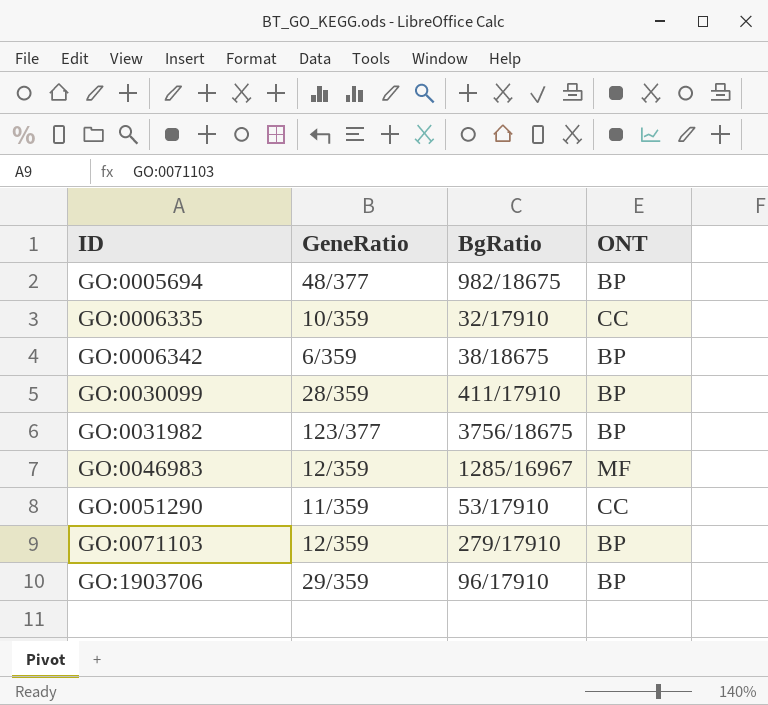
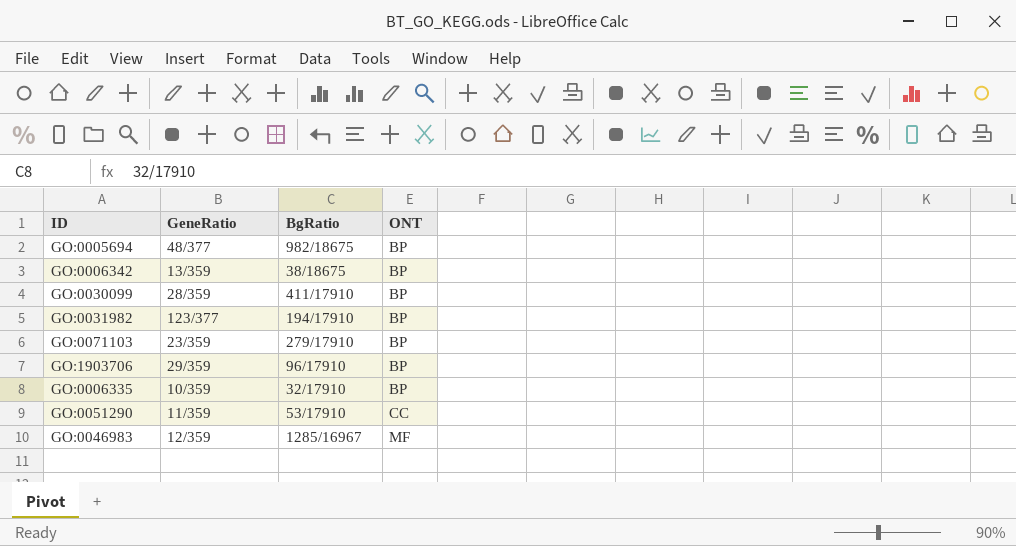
row order: ID ascending -> ONT ascending
GO:0006342 | GeneRatio: 6/359 -> 13/359
GO:0031982 | BgRatio: 3756/18675 -> 194/17910
GO:0071103 | GeneRatio: 12/359 -> 23/359
GO:0006335 | ONT: CC -> BP

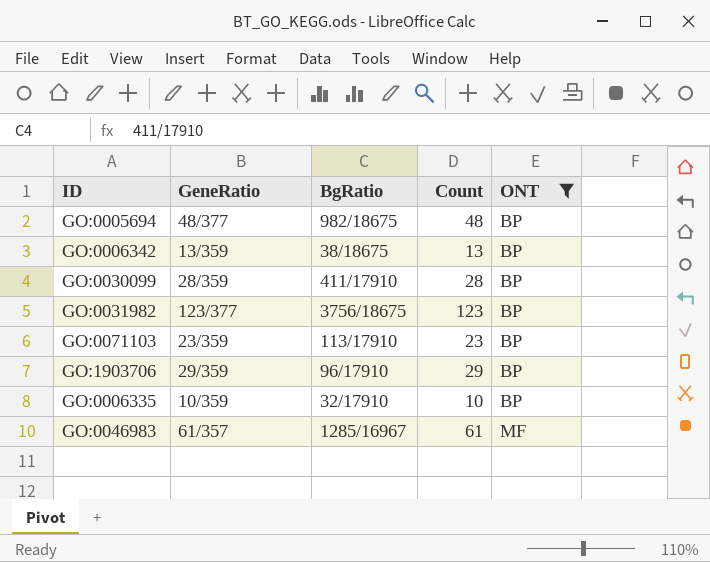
filter: none -> ONT != CC
column Count | position: none -> 4
GO:0031982 | BgRatio: 194/17910 -> 3756/18675
GO:0071103 | BgRatio: 279/17910 -> 113/17910
GO:0046983 | GeneRatio: 12/359 -> 61/357

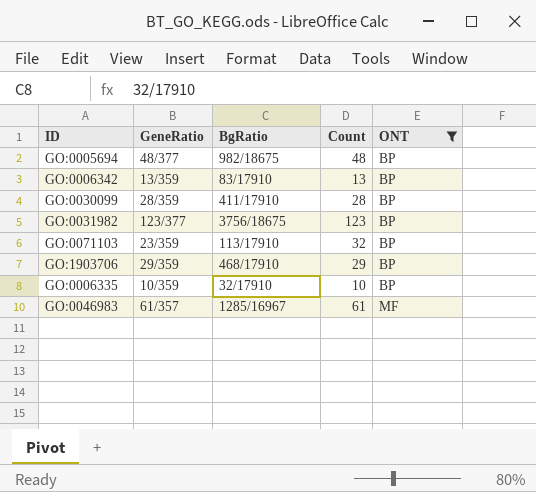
GO:0006342 | BgRatio: 38/18675 -> 83/17910
GO:0071103 | Count: 23 -> 32
GO:1903706 | BgRatio: 96/17910 -> 468/17910

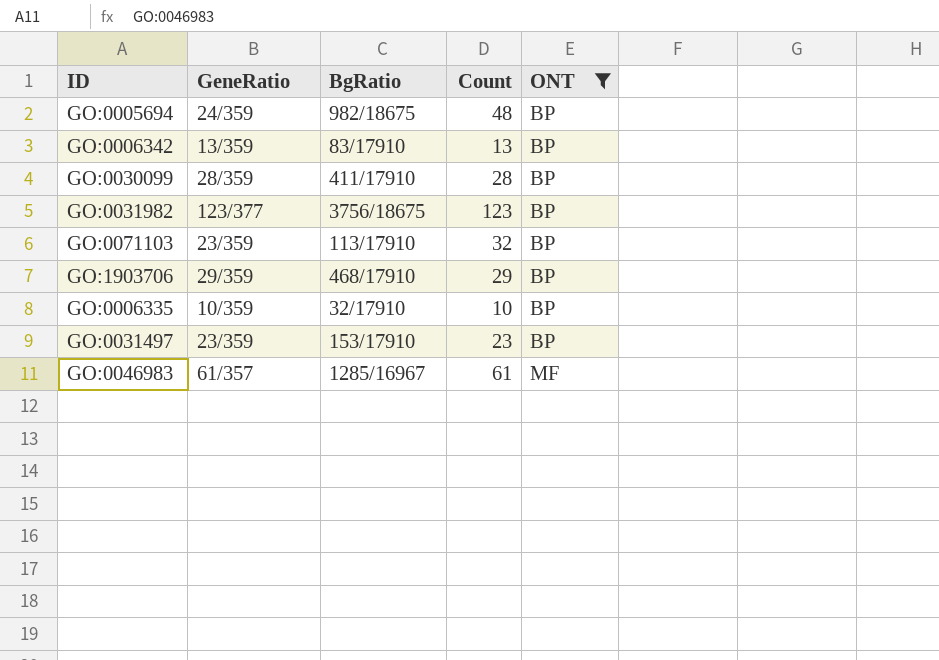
GO:0005694 | GeneRatio: 48/377 -> 24/359
row GO:0031497: none -> 23/359 | 153/17910 | 23 | BP

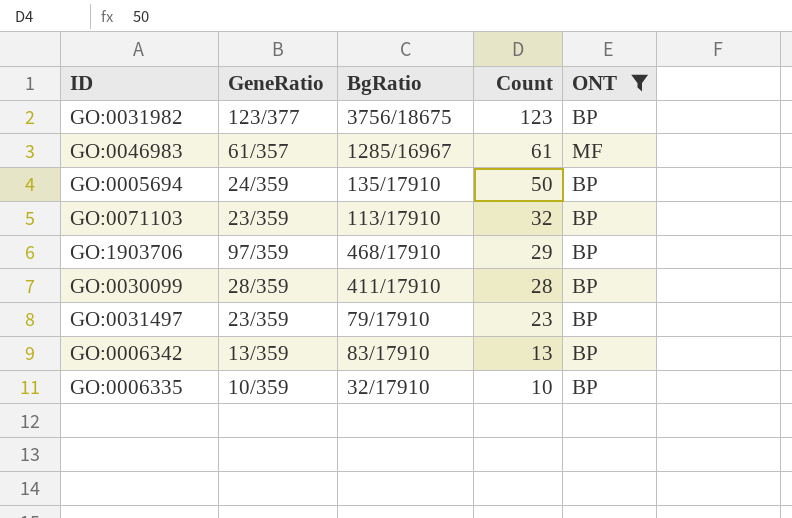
row order: ONT ascending -> Count descending
GO:0005694 | BgRatio: 982/18675 -> 135/17910
GO:0005694 | Count: 48 -> 50
GO:1903706 | GeneRatio: 29/359 -> 97/359
GO:0031497 | BgRatio: 153/17910 -> 79/17910

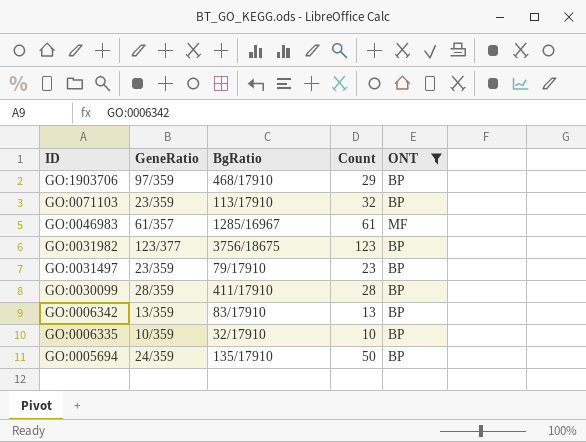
row order: Count descending -> ID descending

